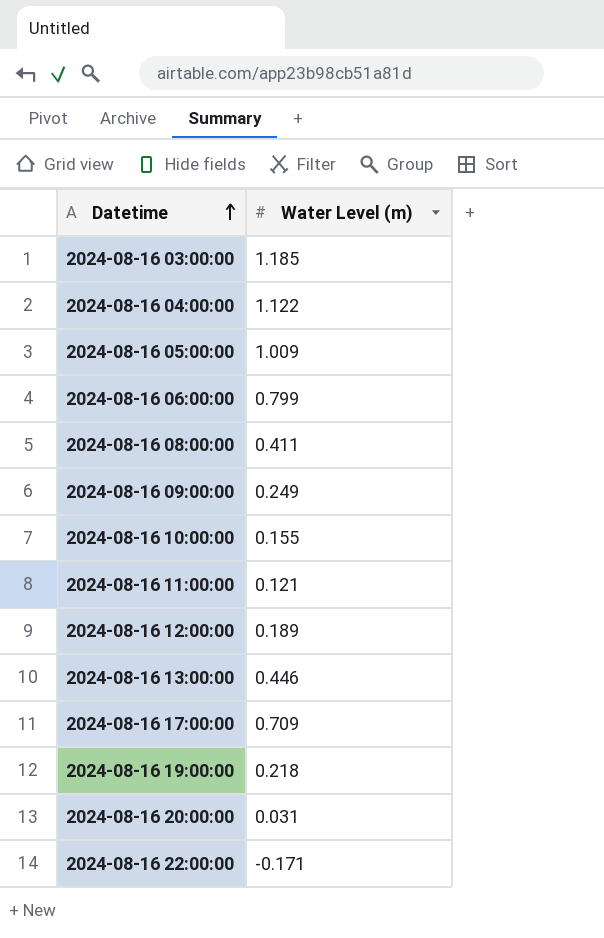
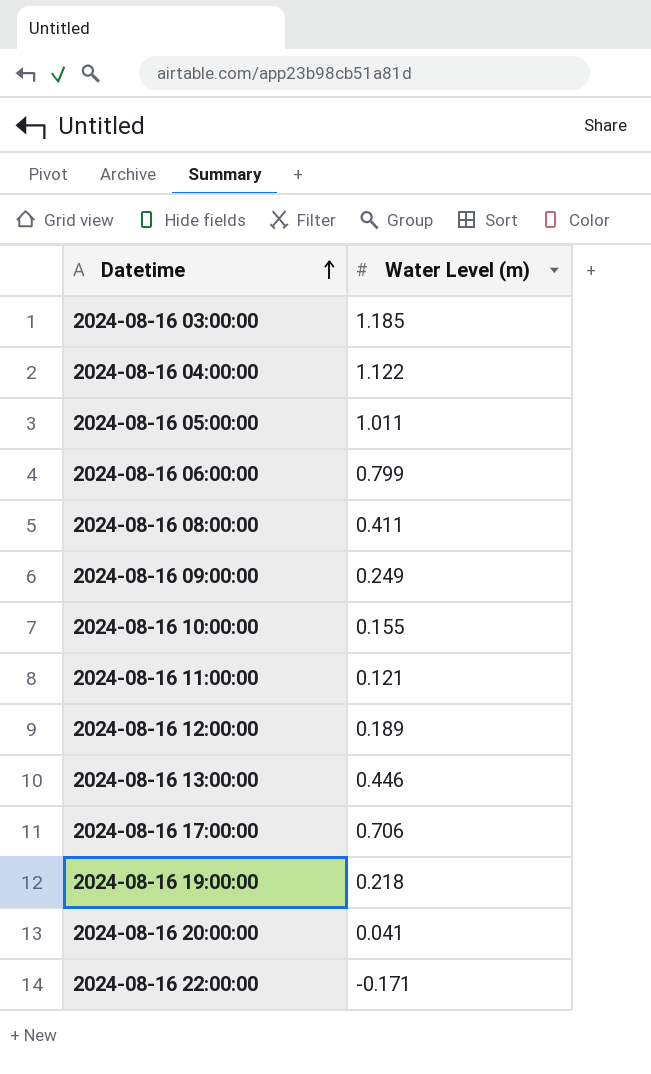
2024-08-16 05:00:00 | Water Level (m): 1.009 -> 1.011
2024-08-16 17:00:00 | Water Level (m): 0.709 -> 0.706
2024-08-16 20:00:00 | Water Level (m): 0.031 -> 0.041

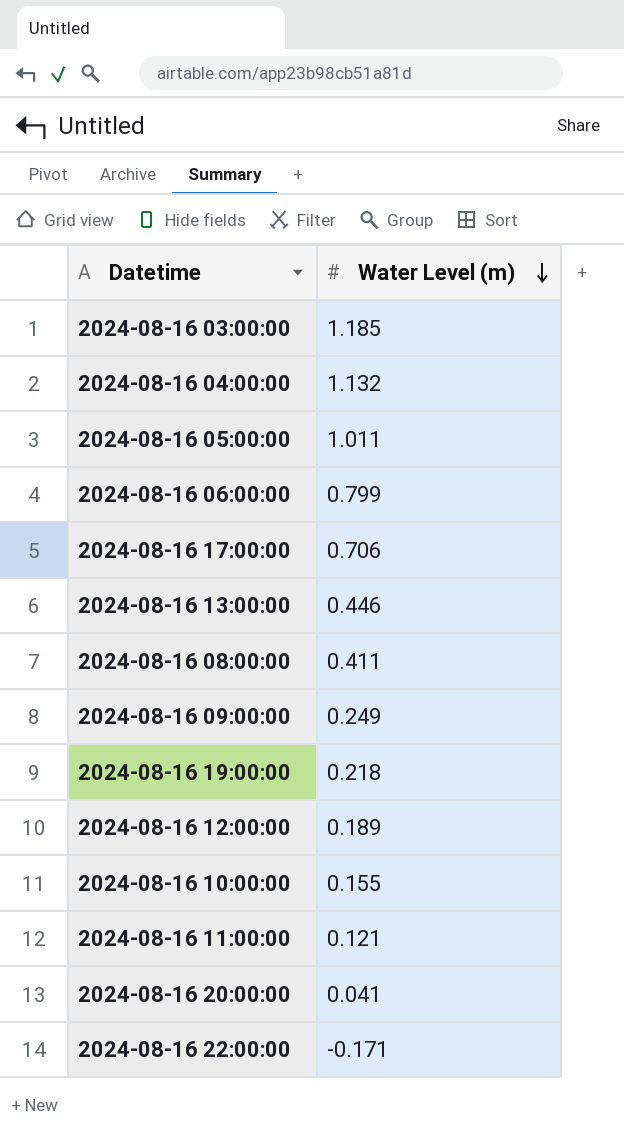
row order: Datetime ascending -> Water Level (m) descending
2024-08-16 04:00:00 | Water Level (m): 1.122 -> 1.132

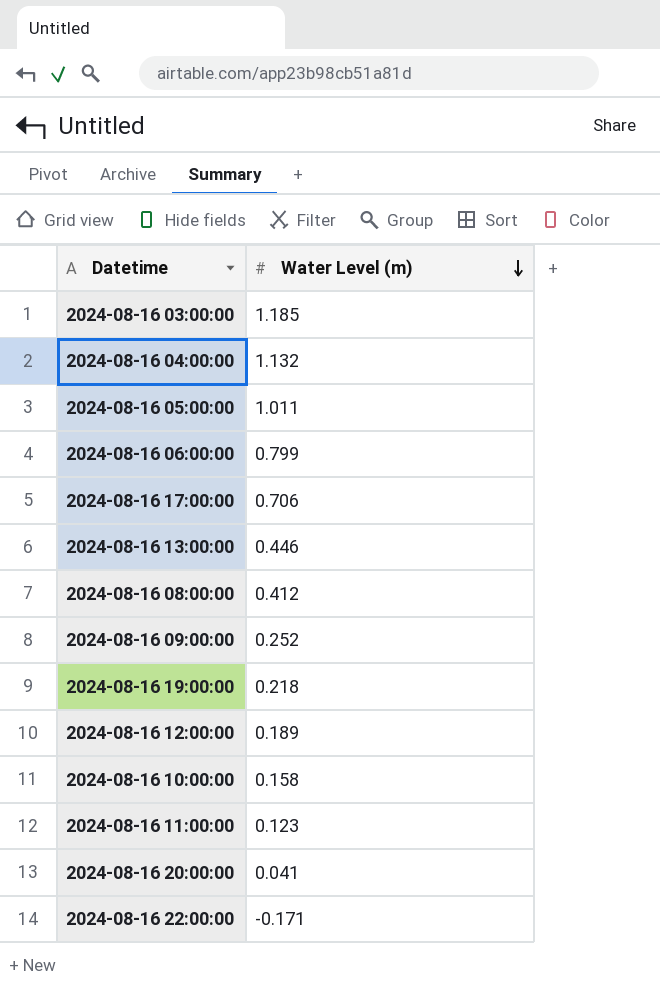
2024-08-16 08:00:00 | Water Level (m): 0.411 -> 0.412
2024-08-16 09:00:00 | Water Level (m): 0.249 -> 0.252
2024-08-16 10:00:00 | Water Level (m): 0.155 -> 0.158
2024-08-16 11:00:00 | Water Level (m): 0.121 -> 0.123

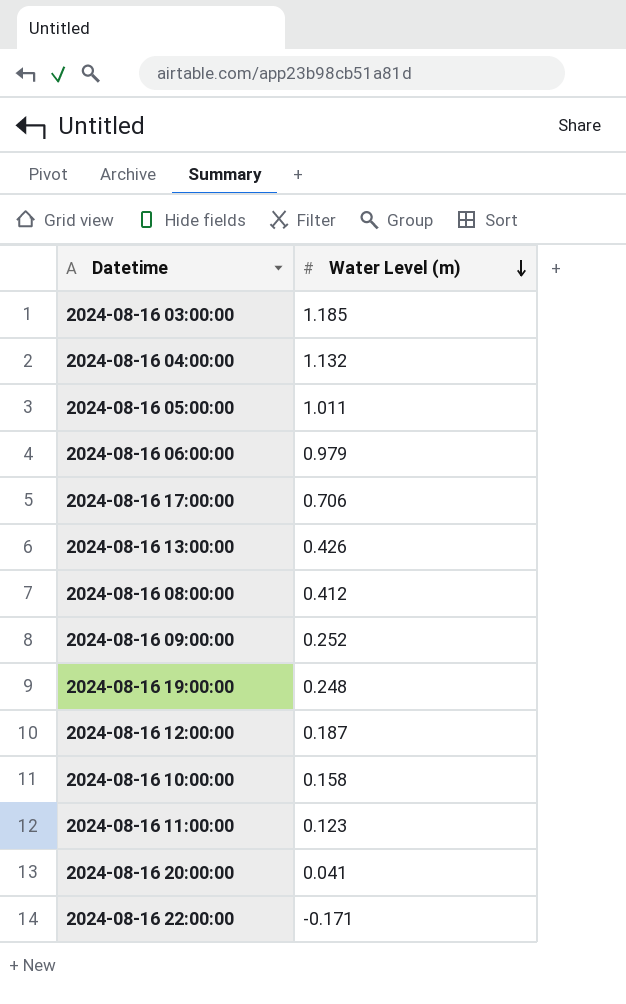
2024-08-16 06:00:00 | Water Level (m): 0.799 -> 0.979
2024-08-16 13:00:00 | Water Level (m): 0.446 -> 0.426
2024-08-16 19:00:00 | Water Level (m): 0.218 -> 0.248
2024-08-16 12:00:00 | Water Level (m): 0.189 -> 0.187

